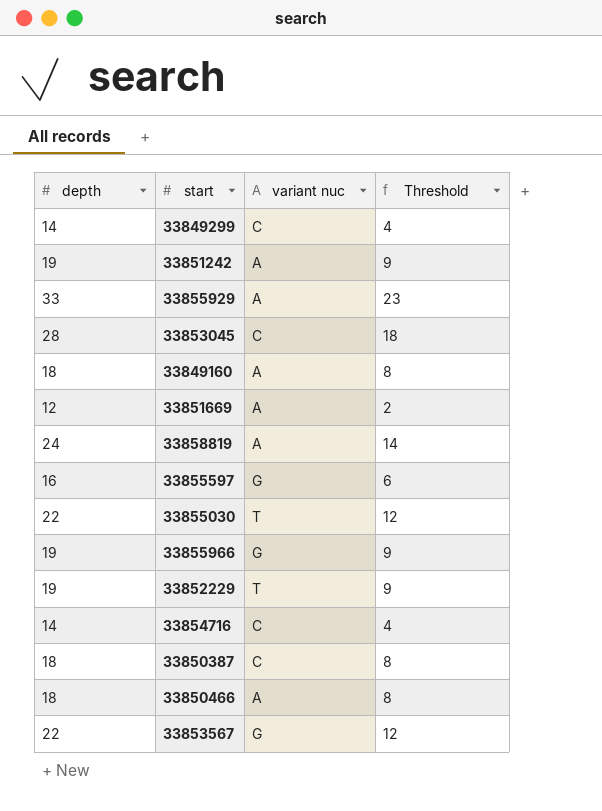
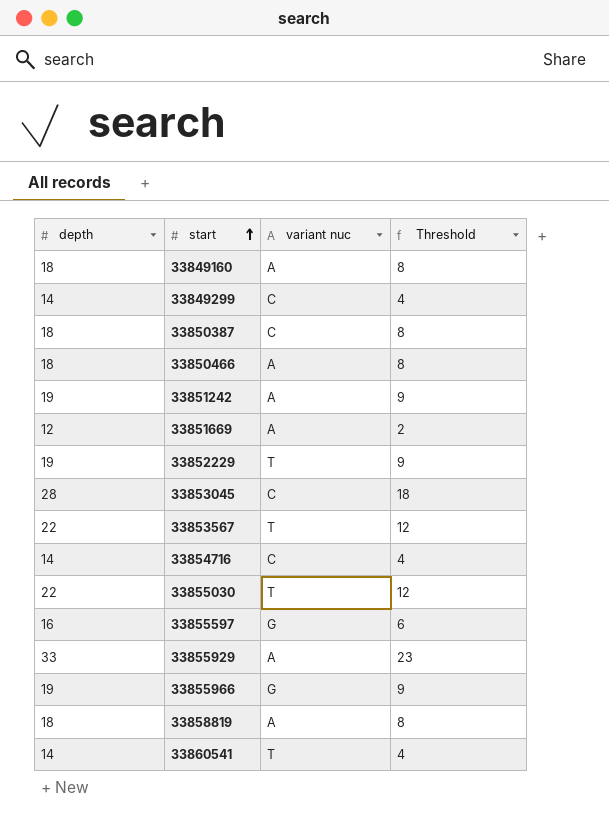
row order: none -> start ascending
33853567 | variant nuc: G -> T
33858819 | depth: 24 -> 18
33858819 | Threshold: 14 -> 8
row 33860541: none -> 14 | T | 4

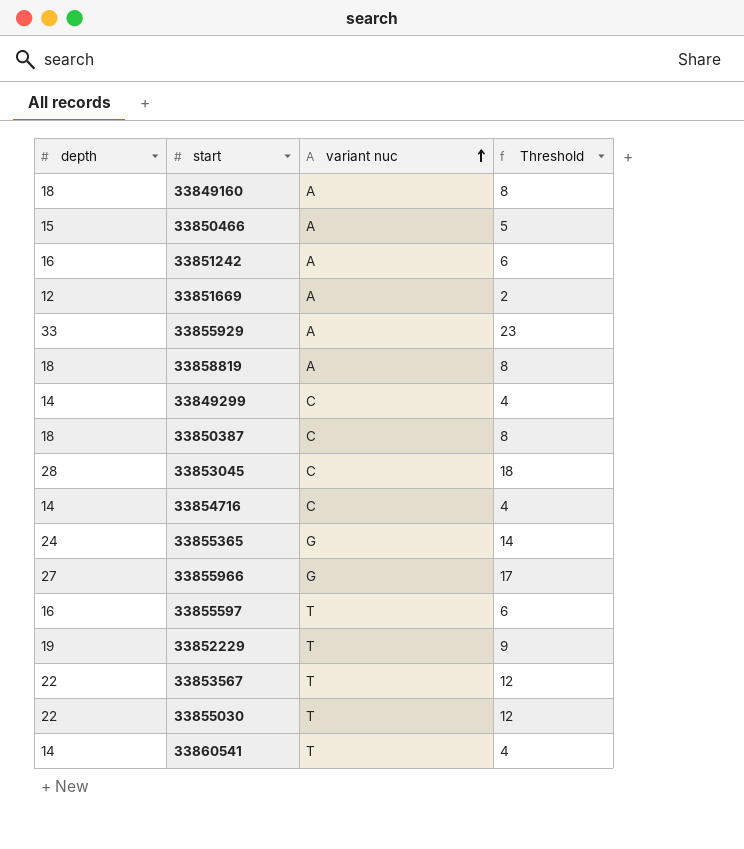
row order: start ascending -> variant nuc ascending
33850466 | depth: 18 -> 15
33850466 | Threshold: 8 -> 5
33851242 | depth: 19 -> 16
33851242 | Threshold: 9 -> 6
row 33855365: none -> 24 | G | 14
33855966 | depth: 19 -> 27
33855966 | Threshold: 9 -> 17
33855597 | variant nuc: G -> T

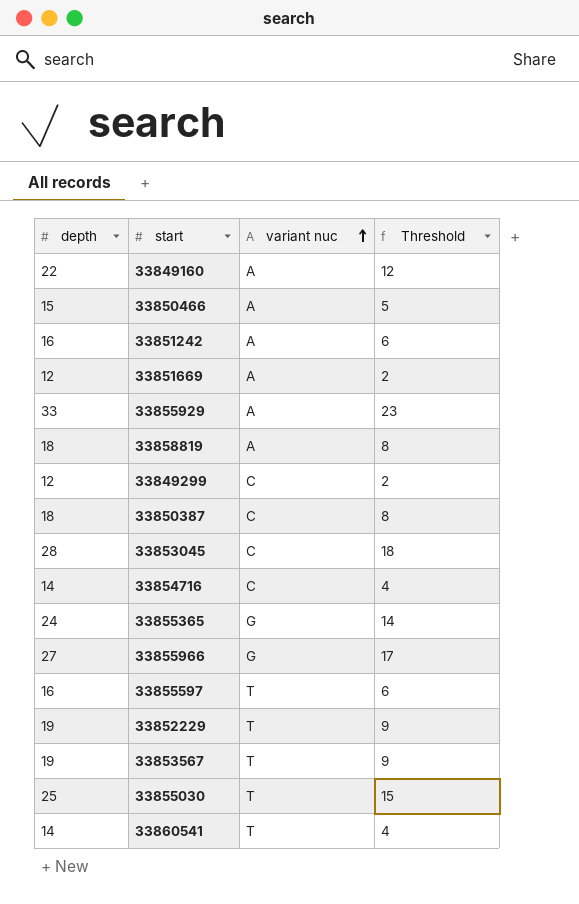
33849160 | depth: 18 -> 22
33849160 | Threshold: 8 -> 12
33849299 | depth: 14 -> 12
33849299 | Threshold: 4 -> 2
33853567 | depth: 22 -> 19
33853567 | Threshold: 12 -> 9
33855030 | depth: 22 -> 25
33855030 | Threshold: 12 -> 15

